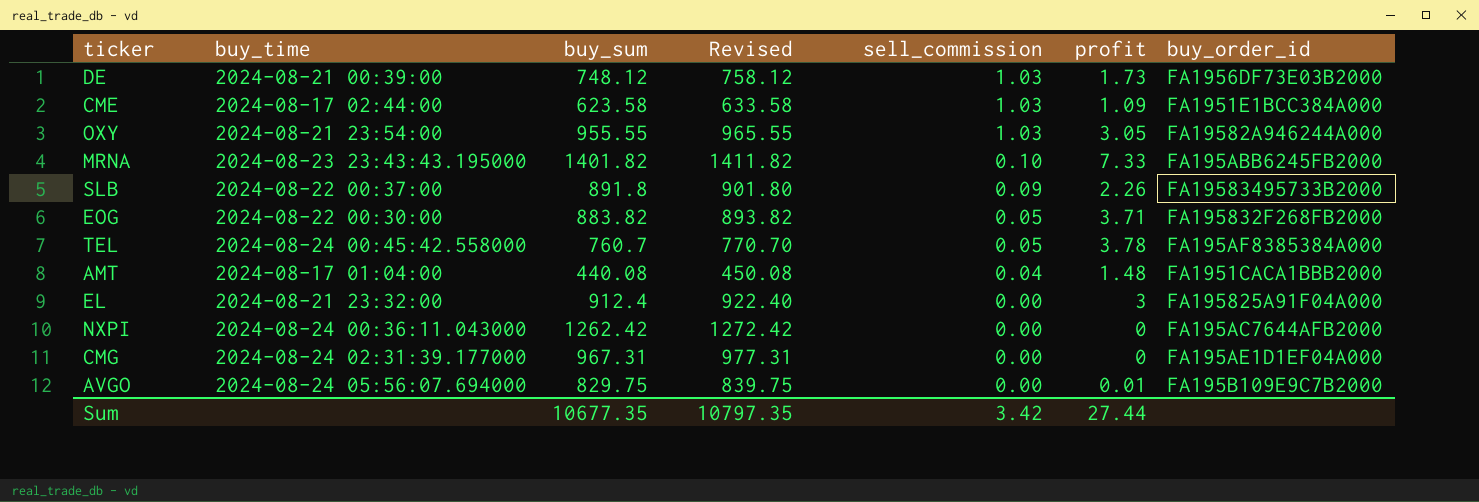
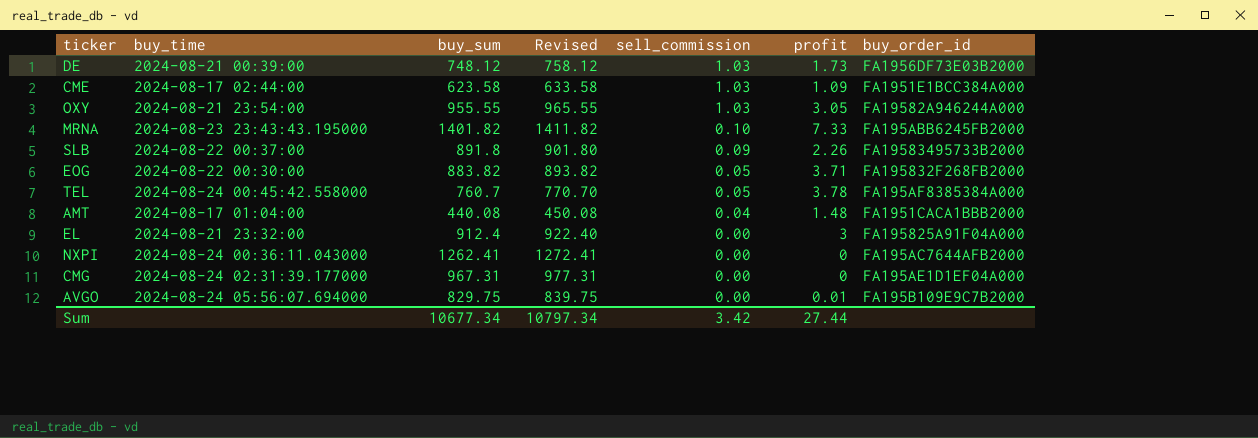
NXPI | buy_sum: 1262.42 -> 1262.41
NXPI | Revised: 1272.42 -> 1272.41
Sum | buy_sum: 10677.35 -> 10677.34
Sum | Revised: 10797.35 -> 10797.34

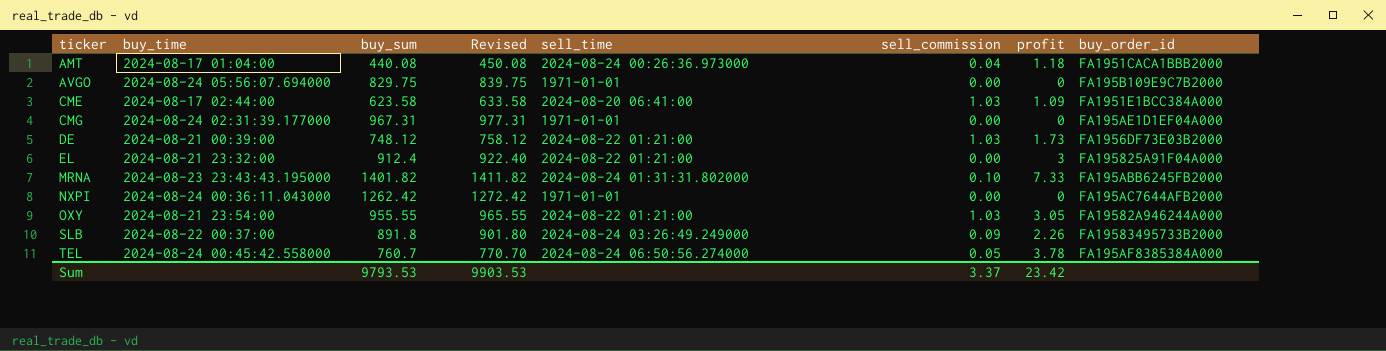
row order: sell_commission descending -> ticker ascending
column sell_time | position: none -> 5
row EOG: 2024-08-22 00:30:00 | 883.82 | 893.82 | 0.05 | 3.71 | FA195832F268FB2000 -> none
AMT | profit: 1.48 -> 1.18
AVGO | profit: 0.01 -> 0
NXPI | buy_sum: 1262.41 -> 1262.42
NXPI | Revised: 1272.41 -> 1272.42
Sum | buy_sum: 10677.34 -> 9793.53
Sum | Revised: 10797.34 -> 9903.53
Sum | sell_commission: 3.42 -> 3.37
Sum | profit: 27.44 -> 23.42

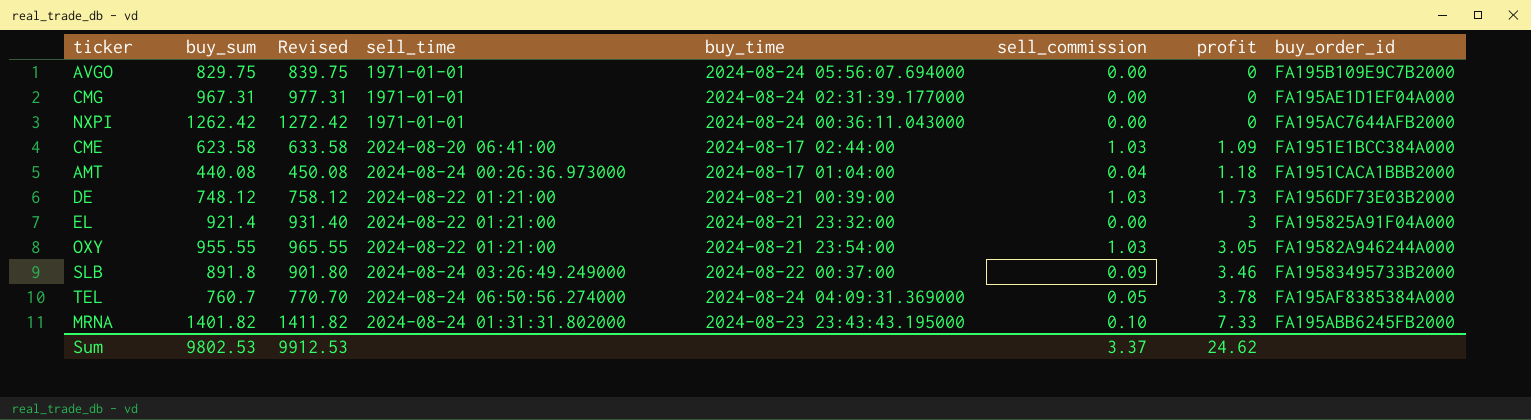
row order: ticker ascending -> profit ascending
column buy_time | position: 2 -> 5
EL | buy_sum: 912.4 -> 921.4
EL | Revised: 922.40 -> 931.40
SLB | profit: 2.26 -> 3.46
TEL | buy_time: 2024-08-24 00:45:42.558000 -> 2024-08-24 04:09:31.369000
Sum | buy_sum: 9793.53 -> 9802.53
Sum | Revised: 9903.53 -> 9912.53
Sum | profit: 23.42 -> 24.62

